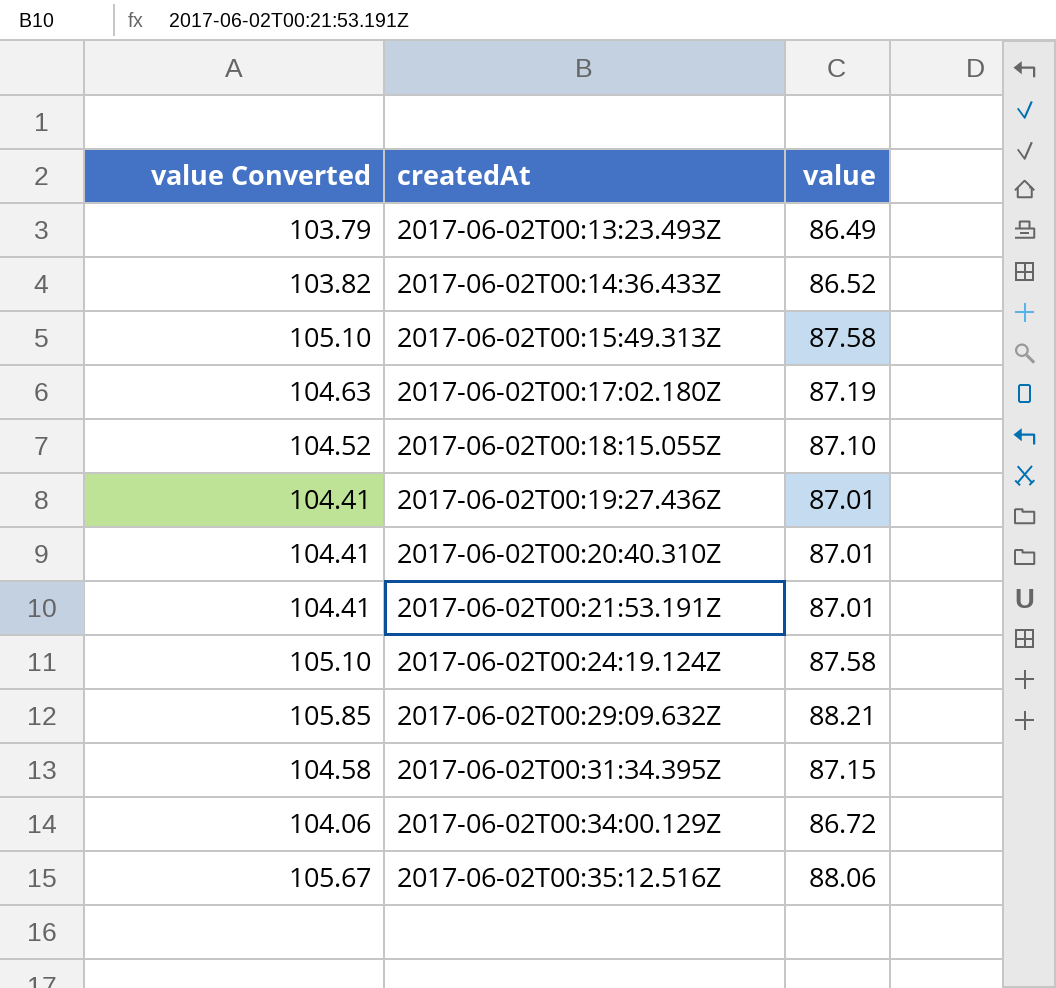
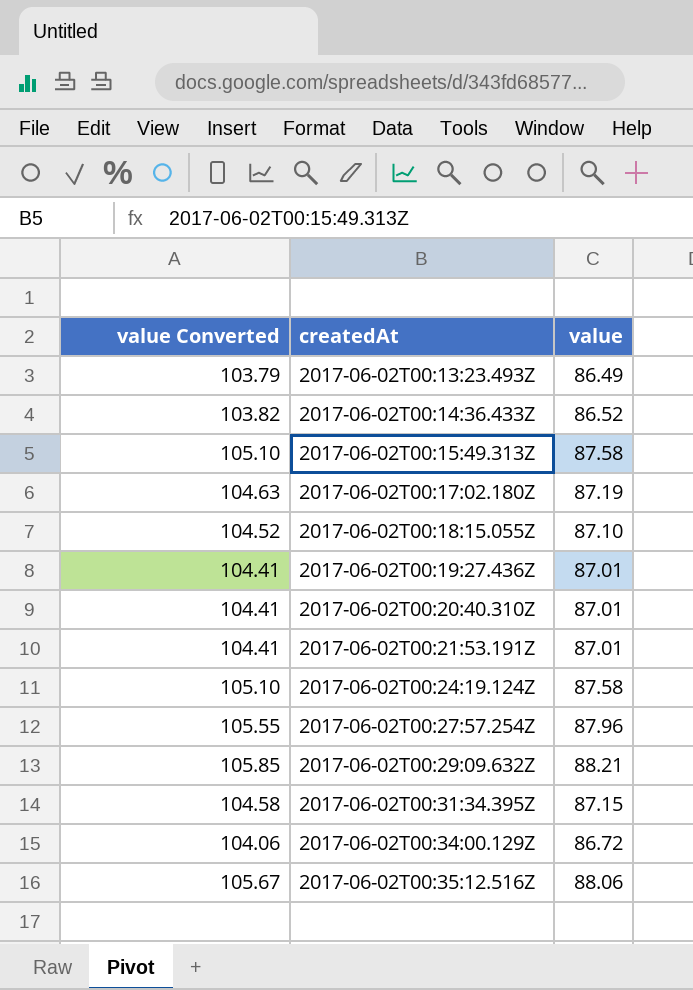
row 2017-06-02T00:27:57.254Z: none -> 105.55 | 87.96

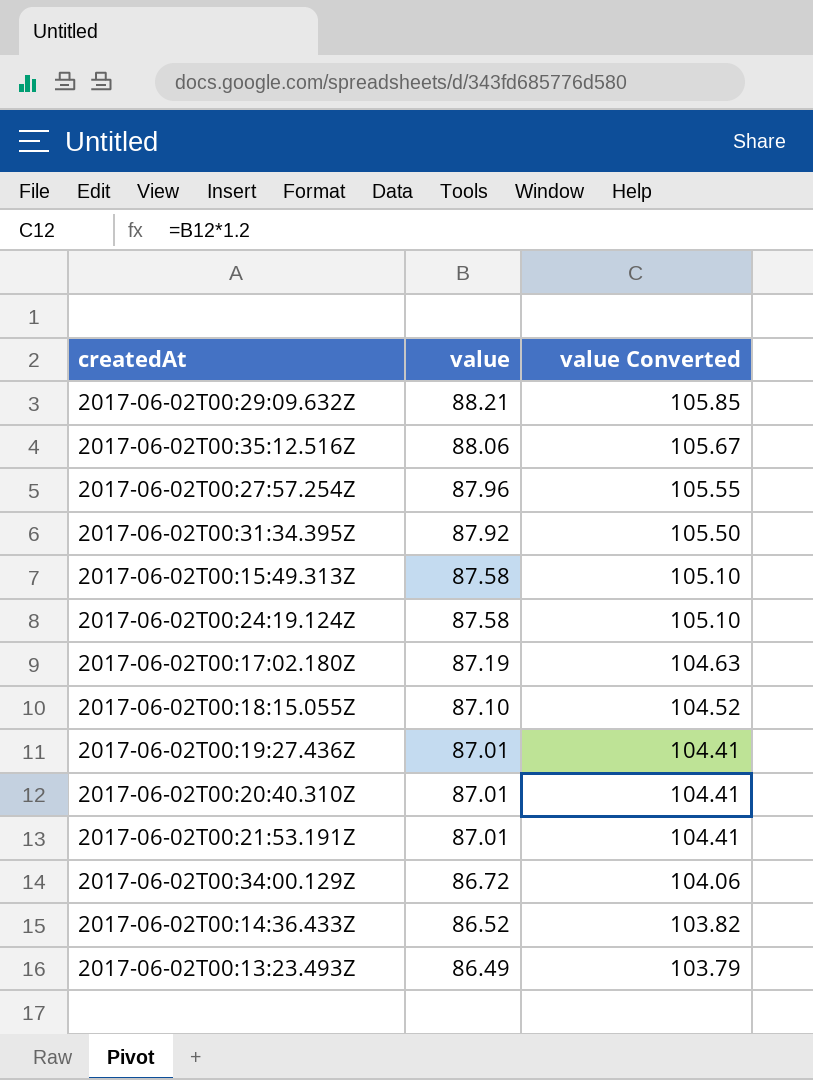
row order: createdAt ascending -> value descending
column value Converted | position: 1 -> 3
2017-06-02T00:31:34.395Z | value: 87.15 -> 87.92
2017-06-02T00:31:34.395Z | value Converted: 104.58 -> 105.50

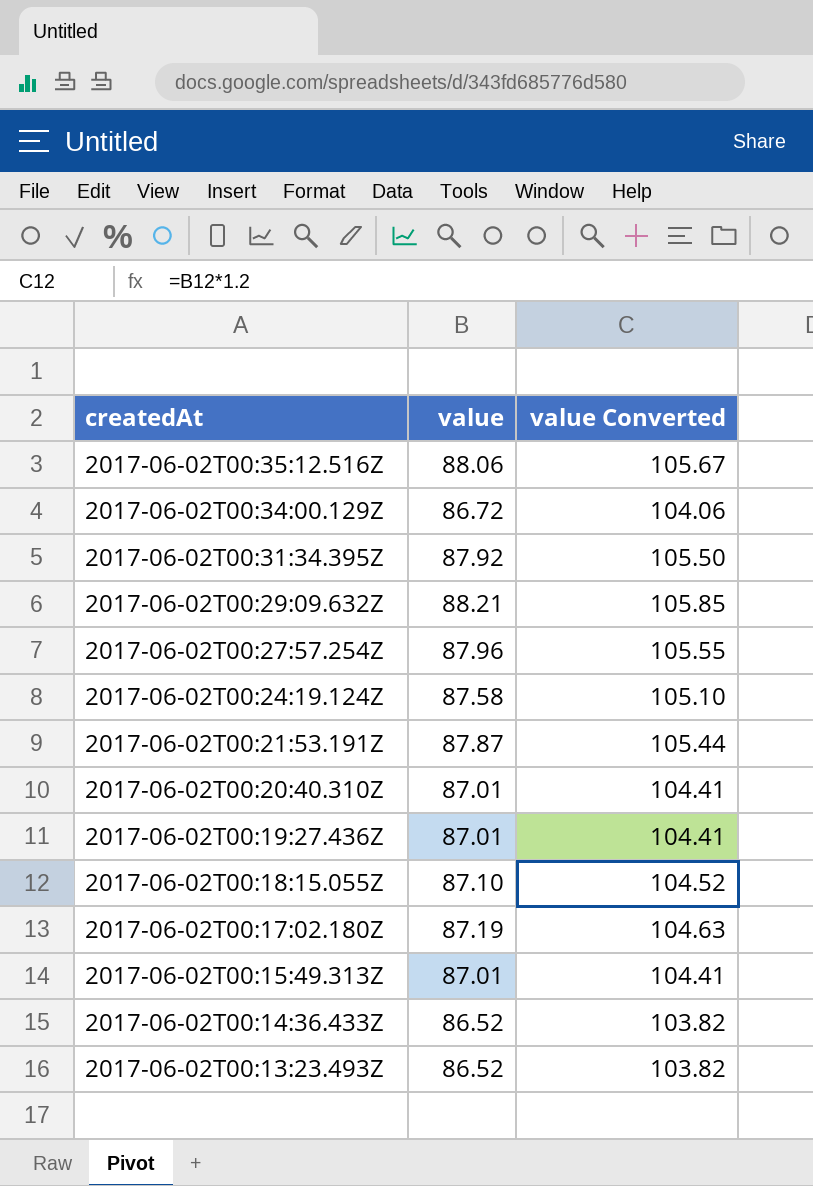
row order: value descending -> createdAt descending
2017-06-02T00:21:53.191Z | value: 87.01 -> 87.87
2017-06-02T00:21:53.191Z | value Converted: 104.41 -> 105.44
2017-06-02T00:15:49.313Z | value: 87.58 -> 87.01
2017-06-02T00:15:49.313Z | value Converted: 105.10 -> 104.41
2017-06-02T00:13:23.493Z | value: 86.49 -> 86.52
2017-06-02T00:13:23.493Z | value Converted: 103.79 -> 103.82

